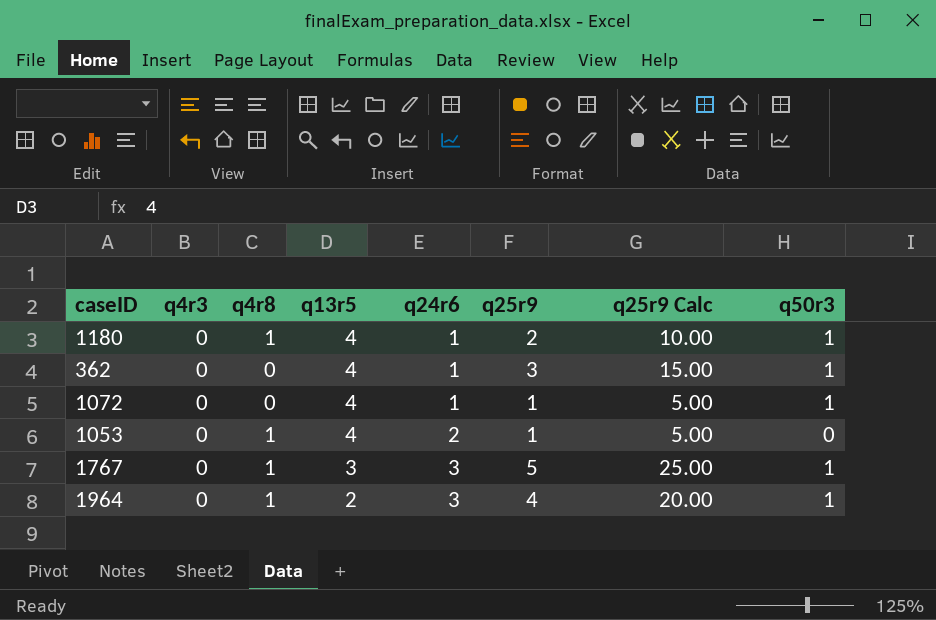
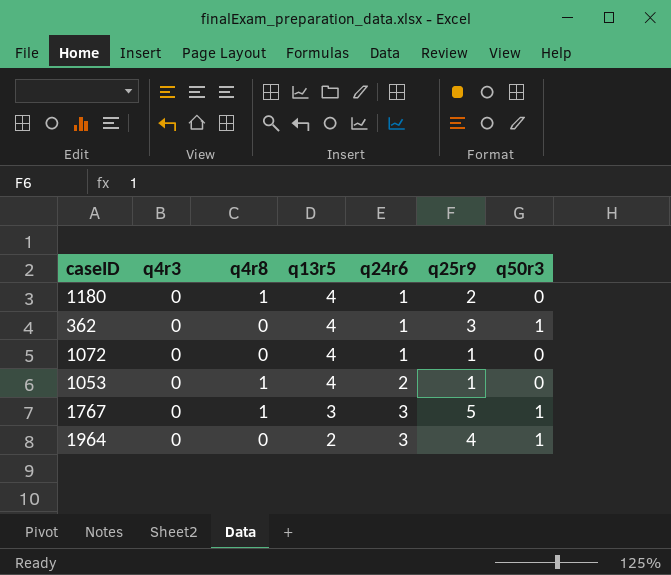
column q25r9 Calc | formula: [q25r9] * 5 -> none
1180 | q50r3: 1 -> 0
1072 | q50r3: 1 -> 0
1964 | q4r8: 1 -> 0

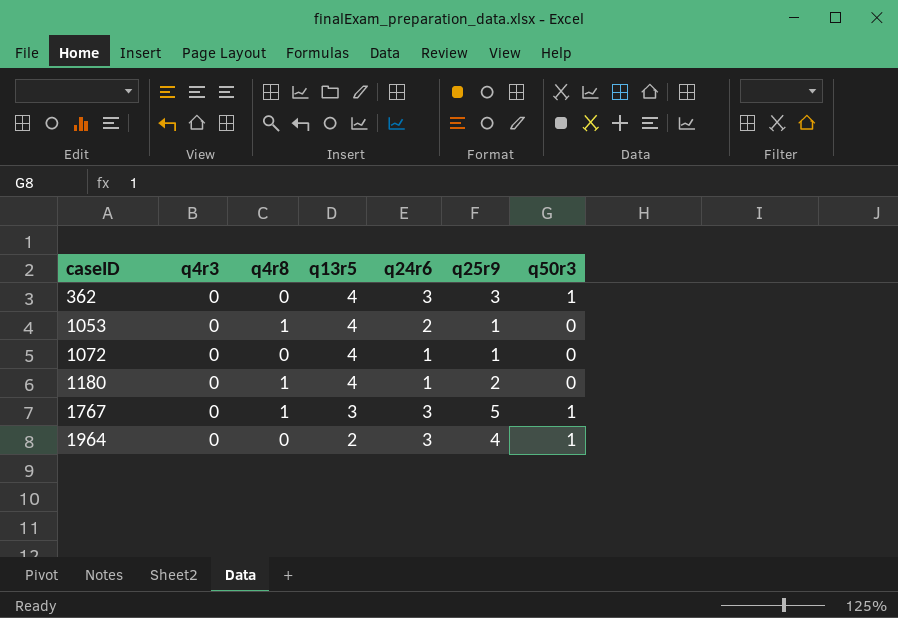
row order: q13r5 descending -> caseID ascending
362 | q24r6: 1 -> 3

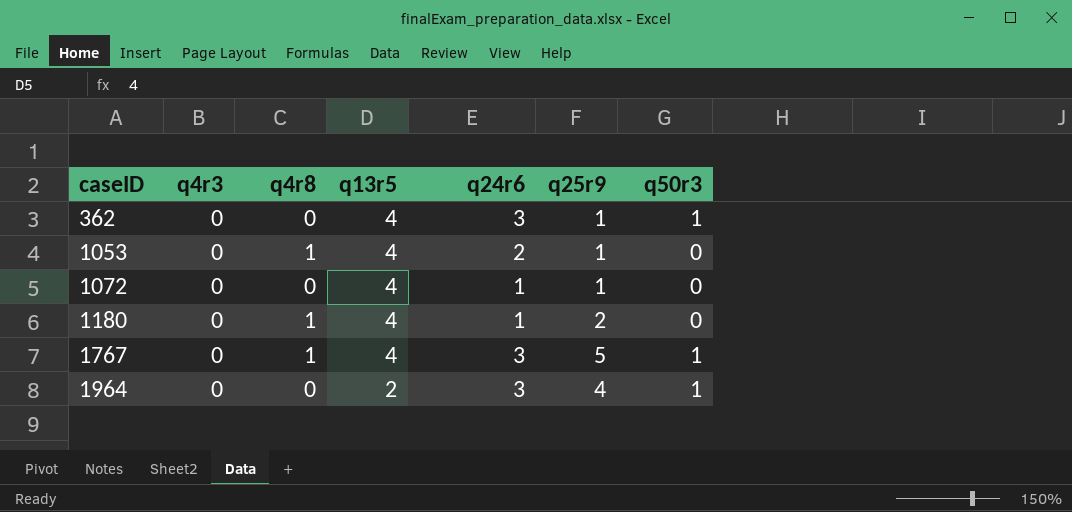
362 | q25r9: 3 -> 1
1767 | q13r5: 3 -> 4

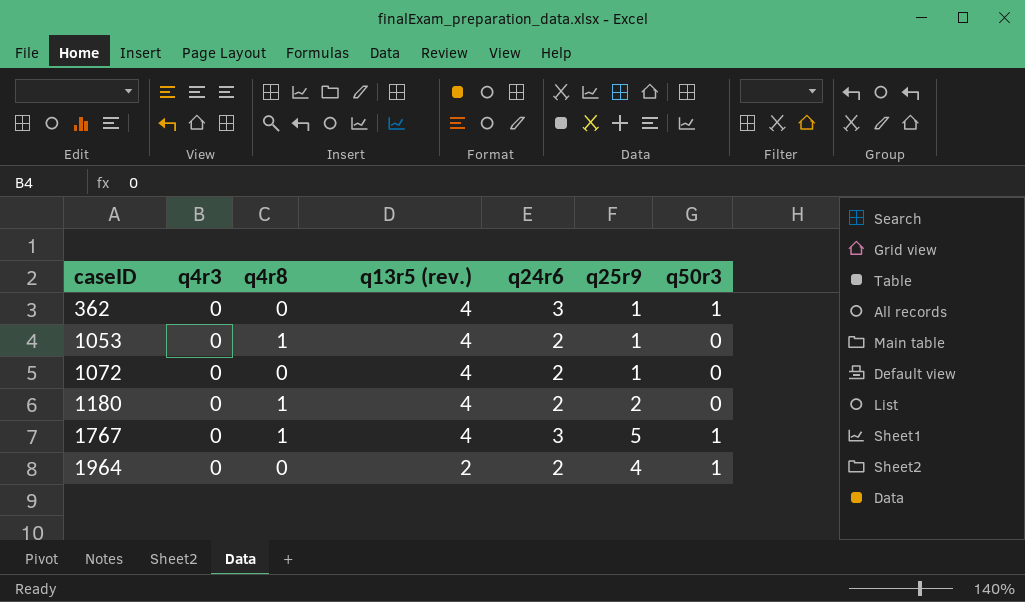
column name: q13r5 -> q13r5 (rev.)
1072 | q24r6: 1 -> 2
1180 | q24r6: 1 -> 2
1964 | q24r6: 3 -> 2

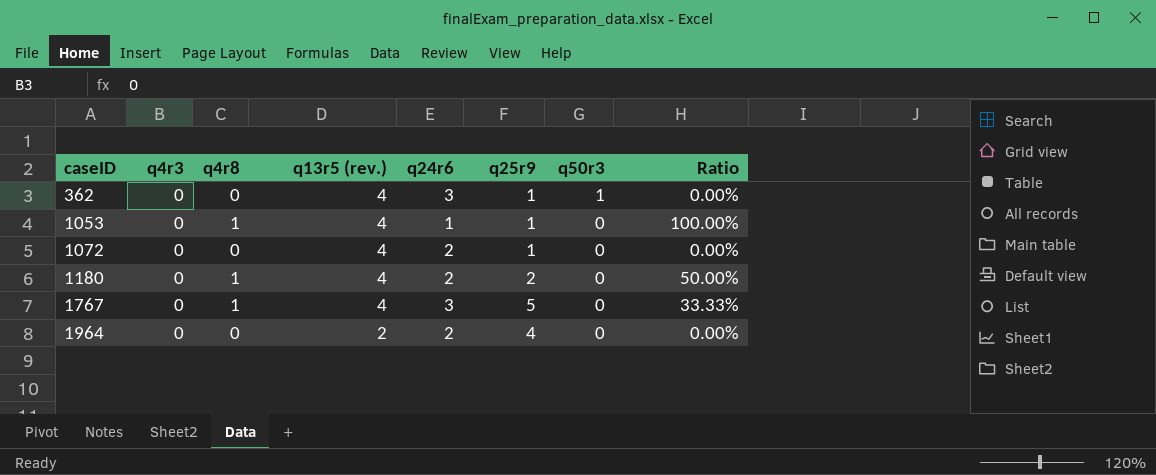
column Ratio | formula: none -> [q4r8] / [q24r6]
1053 | q24r6: 2 -> 1
1767 | q50r3: 1 -> 0
1964 | q50r3: 1 -> 0

